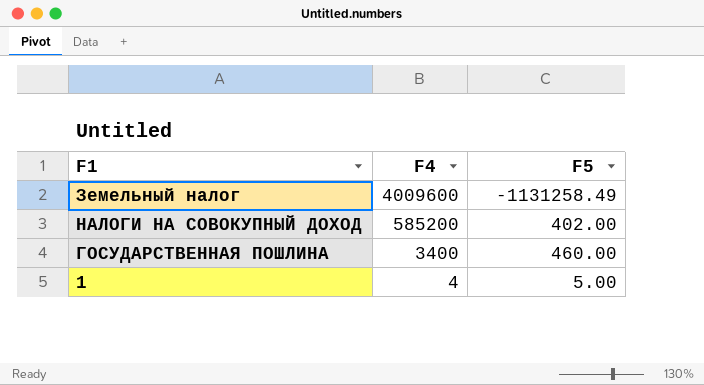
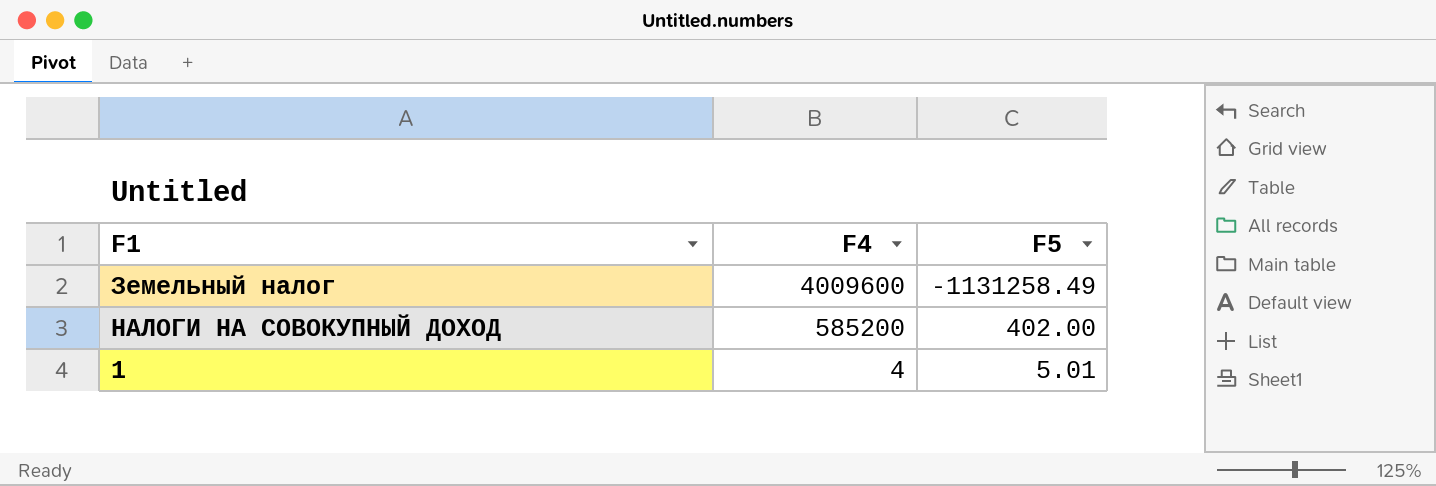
row ГОСУДАРСТВЕННАЯ ПОШЛИНА: 3400 | 460.00 -> none
1 | F5: 5.00 -> 5.01

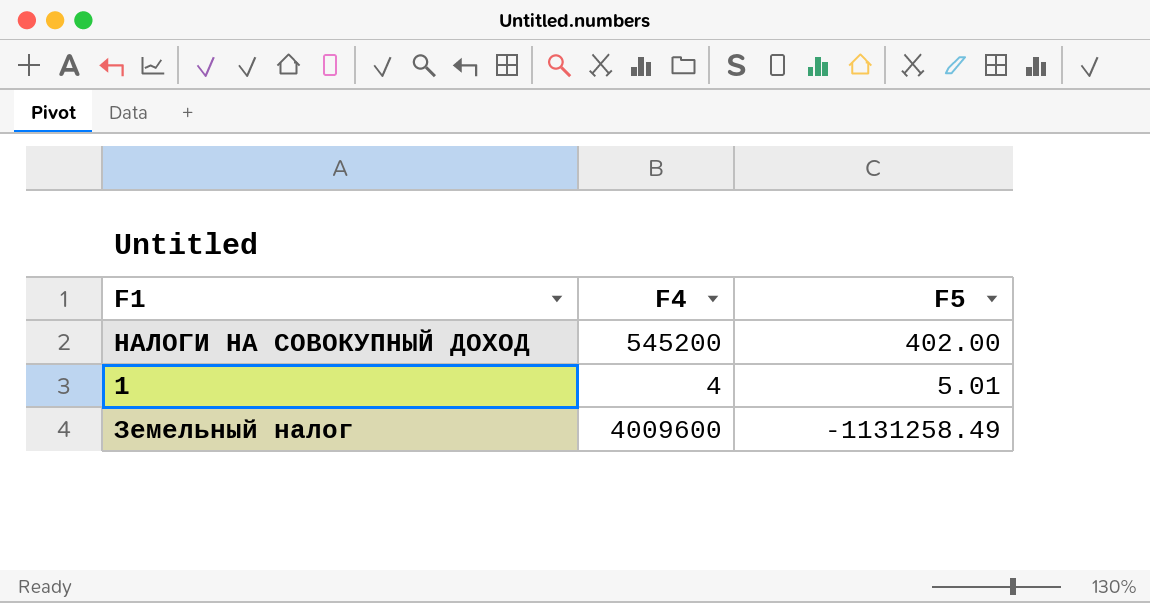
row order: F4 descending -> F5 descending
НАЛОГИ НА СОВОКУПНЫЙ ДОХОД | F4: 585200 -> 545200

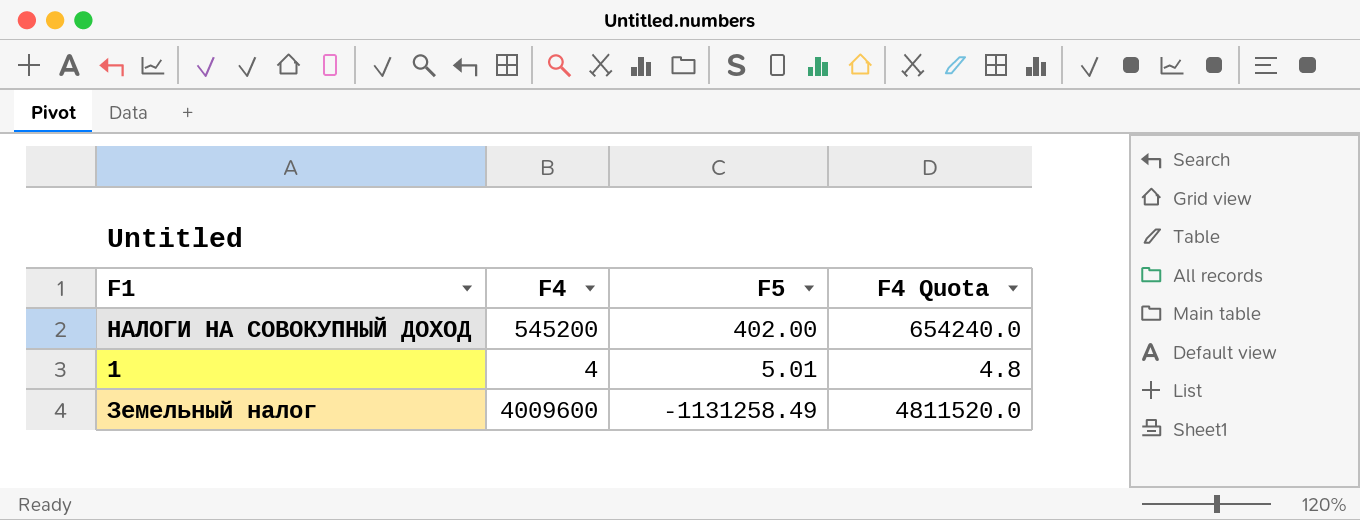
column F4 Quota | formula: none -> [F4] * 1.2

